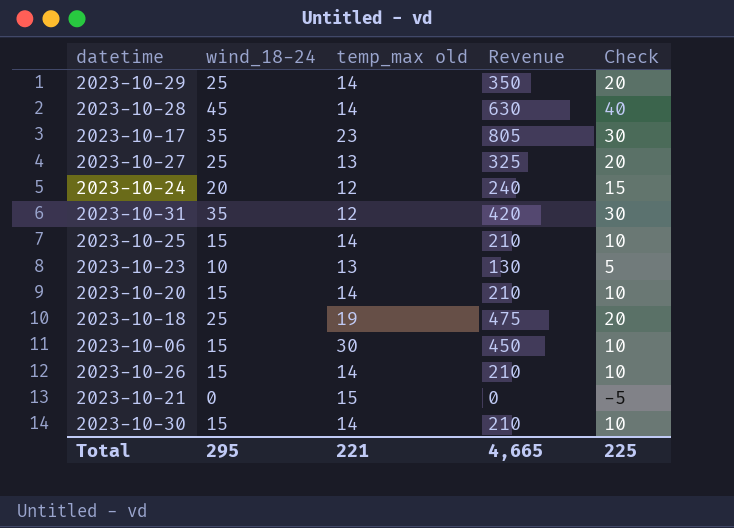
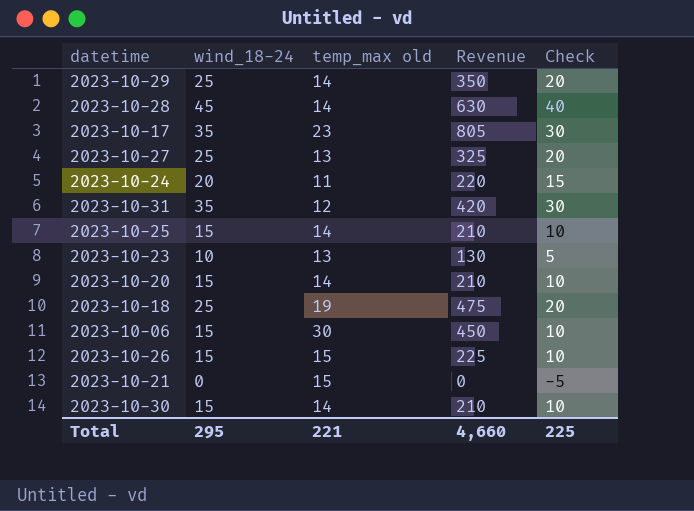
2023-10-24 | temp_max old: 12 -> 11
2023-10-24 | Revenue: 240 -> 220
2023-10-26 | temp_max old: 14 -> 15
2023-10-26 | Revenue: 210 -> 225
Total | Revenue: 4,665 -> 4,660

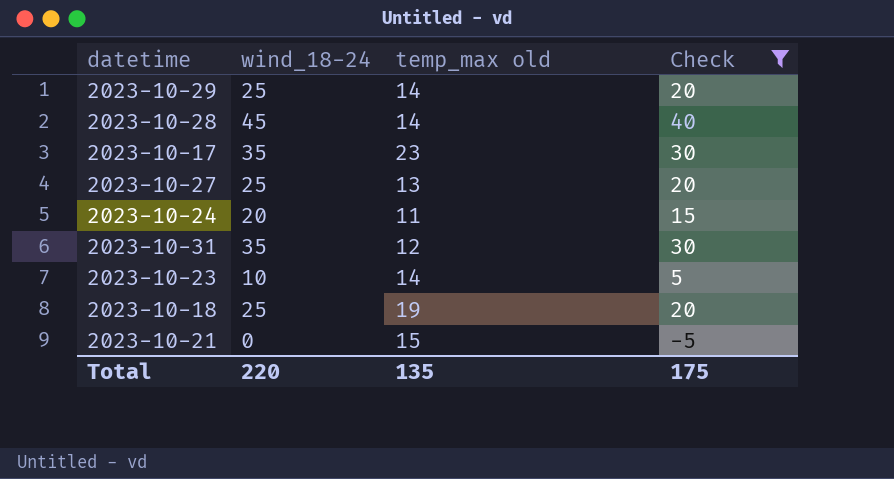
filter: none -> Check != 10
column Revenue | formula: [wind_18-24] * [temp_max old] -> none
2023-10-23 | temp_max old: 13 -> 14
Total | wind_18-24: 295 -> 220
Total | temp_max old: 221 -> 135
Total | Check: 225 -> 175

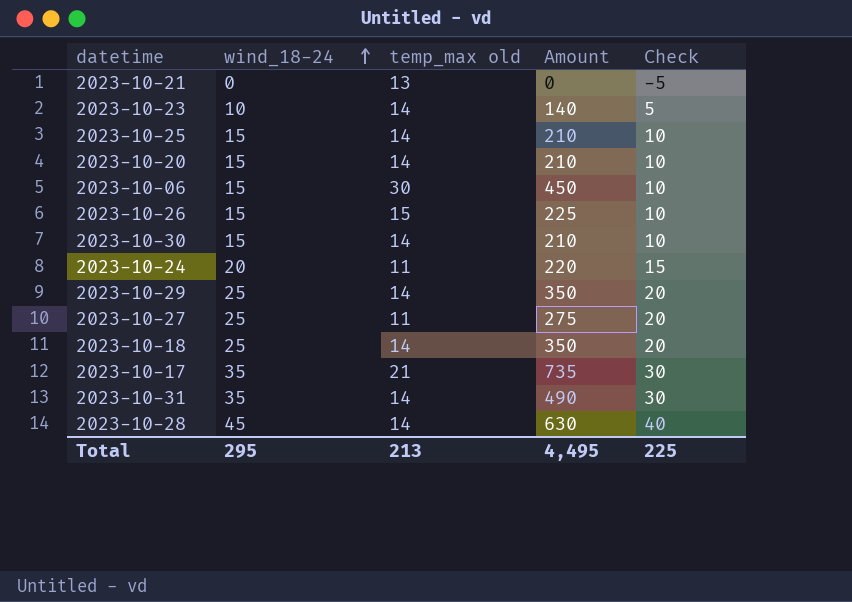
filter: Check != 10 -> none
row order: none -> wind_18-24 ascending
column Amount | formula: none -> [wind_18-24] * [temp_max old]
2023-10-21 | temp_max old: 15 -> 13
2023-10-27 | temp_max old: 13 -> 11
2023-10-18 | temp_max old: 19 -> 14
2023-10-17 | temp_max old: 23 -> 21
2023-10-31 | temp_max old: 12 -> 14
Total | wind_18-24: 220 -> 295
Total | temp_max old: 135 -> 213
Total | Check: 175 -> 225

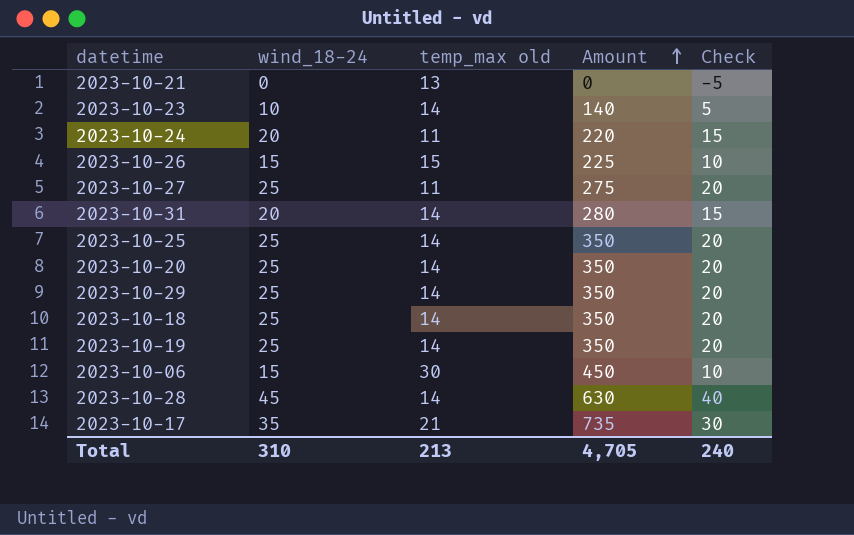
row order: wind_18-24 ascending -> Amount ascending
row 2023-10-30: 15 | 14 | 210 | 10 -> none
2023-10-31 | wind_18-24: 35 -> 20
2023-10-31 | Amount: 490 -> 280
2023-10-31 | Check: 30 -> 15
2023-10-25 | wind_18-24: 15 -> 25
2023-10-25 | Amount: 210 -> 350
2023-10-25 | Check: 10 -> 20
2023-10-20 | wind_18-24: 15 -> 25
2023-10-20 | Amount: 210 -> 350
2023-10-20 | Check: 10 -> 20
row 2023-10-19: none -> 25 | 14 | 350 | 20
Total | wind_18-24: 295 -> 310
Total | Amount: 4,495 -> 4,705
Total | Check: 225 -> 240

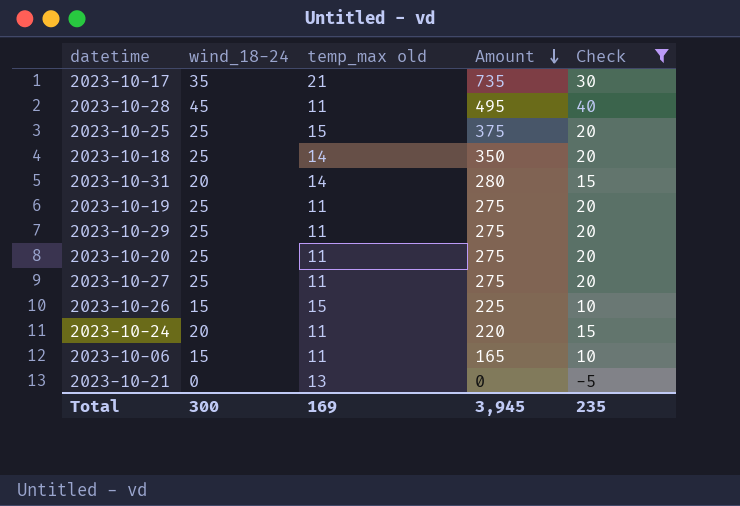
filter: none -> Check != 5
row order: Amount ascending -> Amount descending
2023-10-28 | temp_max old: 14 -> 11
2023-10-28 | Amount: 630 -> 495
2023-10-25 | temp_max old: 14 -> 15
2023-10-25 | Amount: 350 -> 375
2023-10-19 | temp_max old: 14 -> 11
2023-10-19 | Amount: 350 -> 275
2023-10-29 | temp_max old: 14 -> 11
2023-10-29 | Amount: 350 -> 275
2023-10-20 | temp_max old: 14 -> 11
2023-10-20 | Amount: 350 -> 275
2023-10-06 | temp_max old: 30 -> 11
2023-10-06 | Amount: 450 -> 165
Total | wind_18-24: 310 -> 300
Total | temp_max old: 213 -> 169
Total | Amount: 4,705 -> 3,945
Total | Check: 240 -> 235

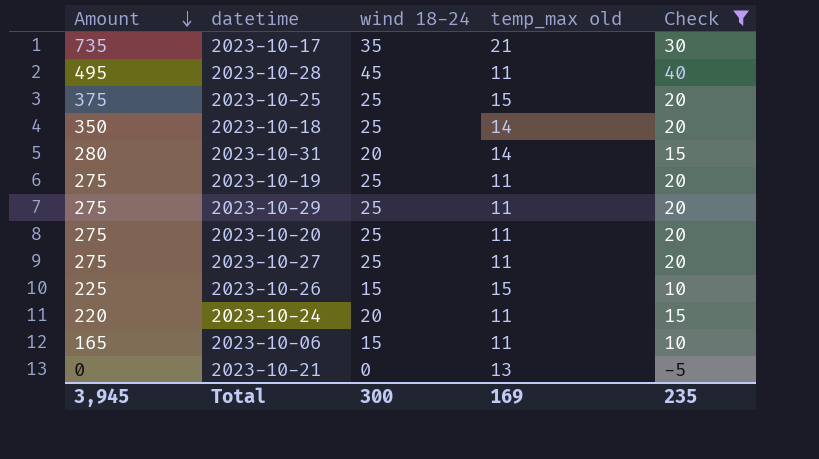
column Amount | position: 4 -> 1
column name: wind_18-24 -> wind 18-24

